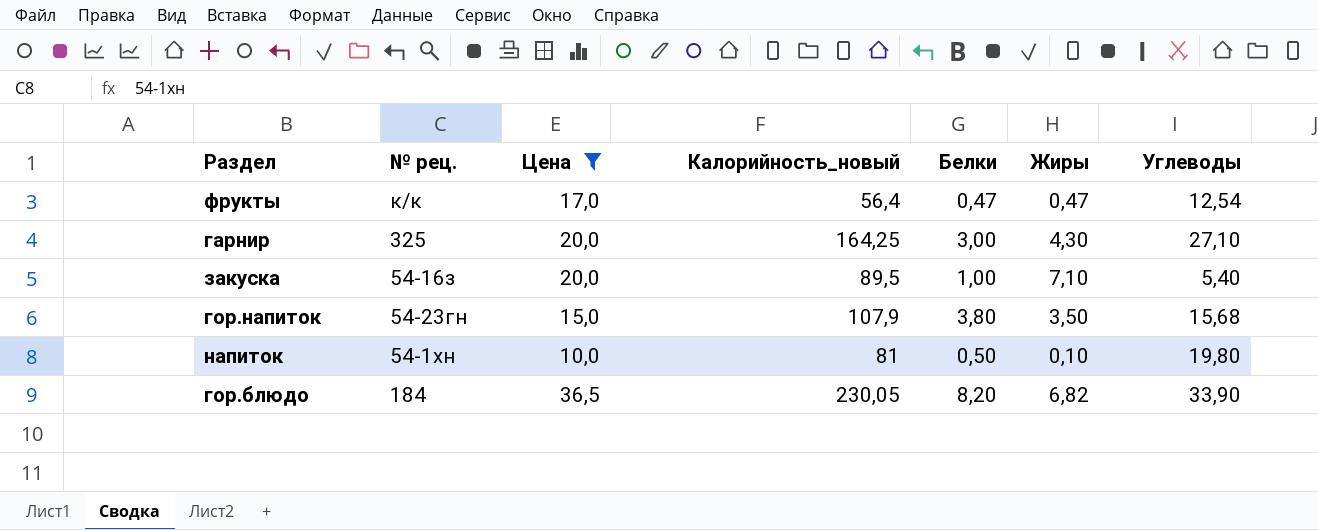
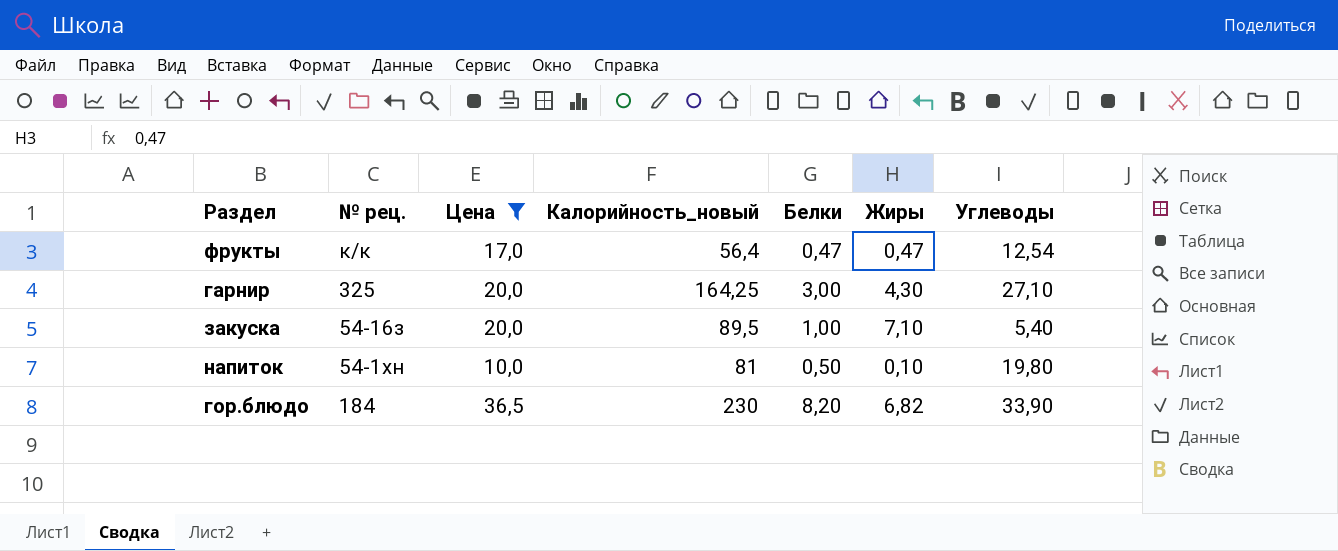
row гор.напиток: 54-23гн | 15,0 | 107,9 | 3,80 | 3,50 | 15,68 -> none
гор.блюдо | Калорийность_новый: 230,05 -> 230

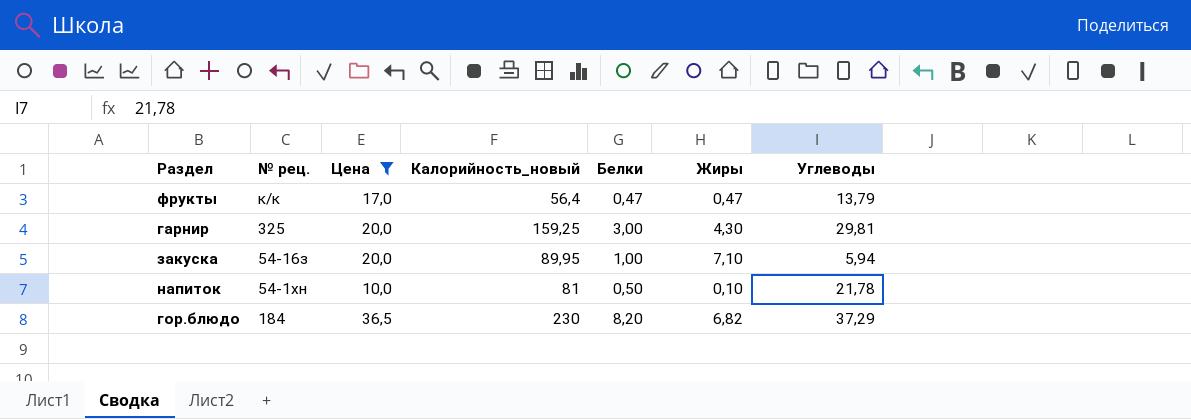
фрукты | Углеводы: 12,54 -> 13,79
гарнир | Калорийность_новый: 164,25 -> 159,25
гарнир | Углеводы: 27,10 -> 29,81
закуска | Калорийность_новый: 89,5 -> 89,95
закуска | Углеводы: 5,40 -> 5,94
напиток | Углеводы: 19,80 -> 21,78
гор.блюдо | Углеводы: 33,90 -> 37,29

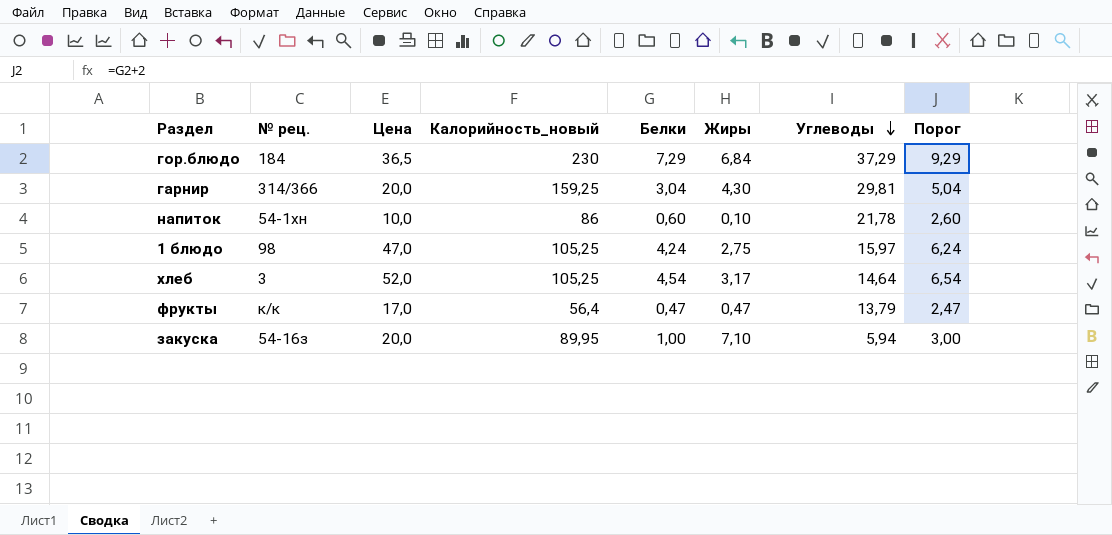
filter: Цена <= 36,5 -> none
row order: none -> Углеводы descending
column Порог | formula: none -> [Белки] + 2
гор.блюдо | Белки: 8,20 -> 7,29
гор.блюдо | Жиры: 6,82 -> 6,84
гарнир | № рец.: 325 -> 314/366
гарнир | Белки: 3,00 -> 3,04
напиток | Калорийность_новый: 81 -> 86
напиток | Белки: 0,50 -> 0,60

